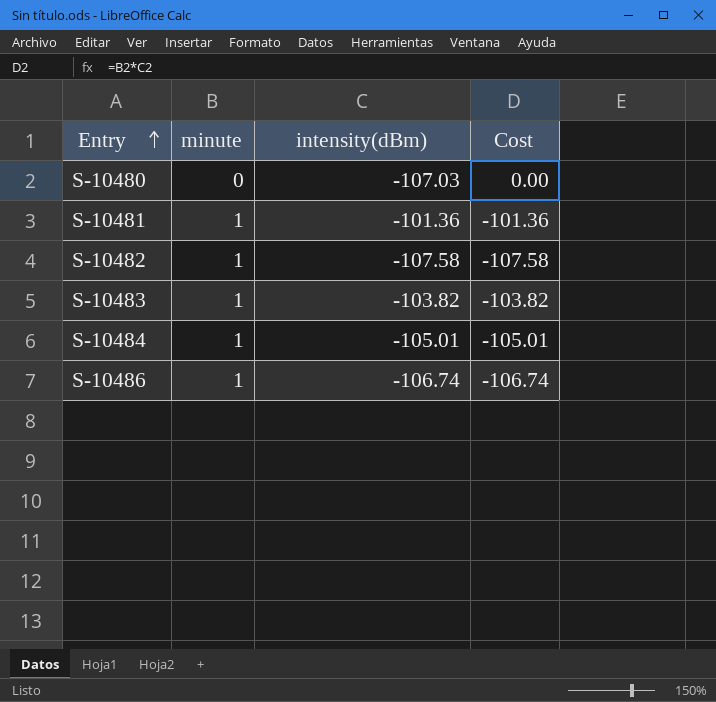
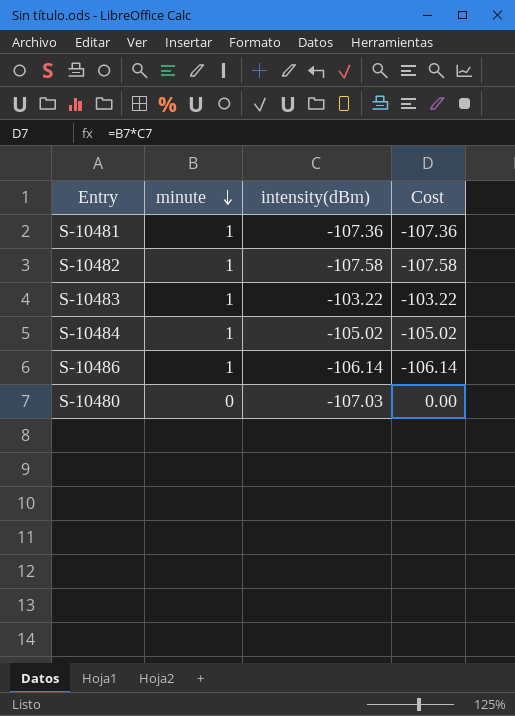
row order: Entry ascending -> minute descending
S-10481 | intensity(dBm): -101.36 -> -107.36
S-10481 | Cost: -101.36 -> -107.36
S-10483 | intensity(dBm): -103.82 -> -103.22
S-10483 | Cost: -103.82 -> -103.22
S-10484 | intensity(dBm): -105.01 -> -105.02
S-10484 | Cost: -105.01 -> -105.02
S-10486 | intensity(dBm): -106.74 -> -106.14
S-10486 | Cost: -106.74 -> -106.14

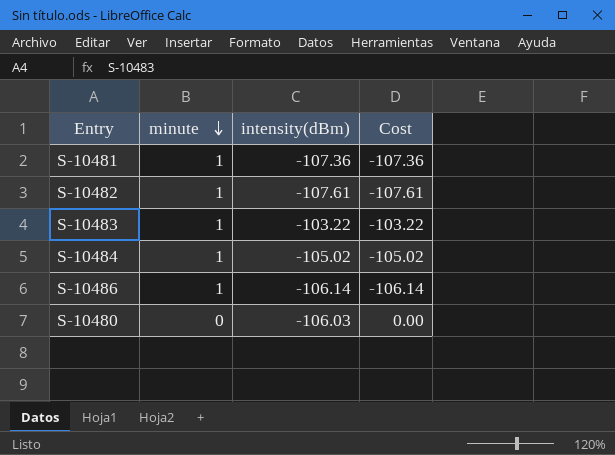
S-10482 | intensity(dBm): -107.58 -> -107.61
S-10482 | Cost: -107.58 -> -107.61
S-10480 | intensity(dBm): -107.03 -> -106.03

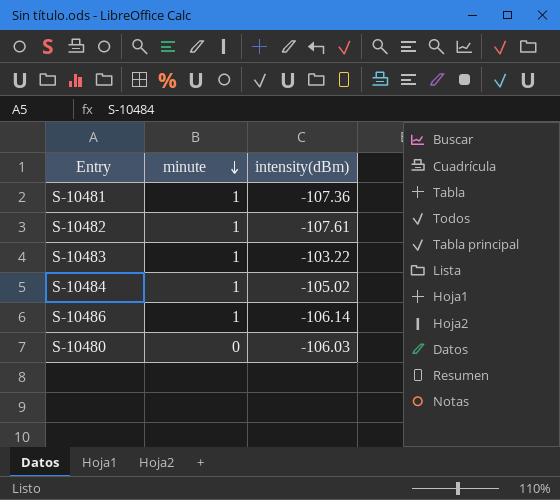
column Cost | formula: [minute] * [intensity(dBm)] -> none

